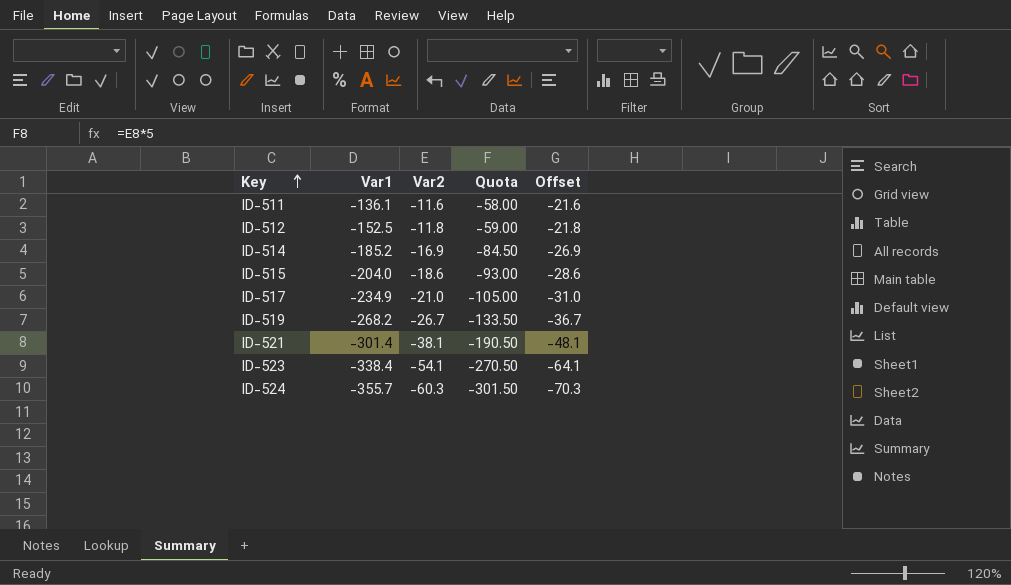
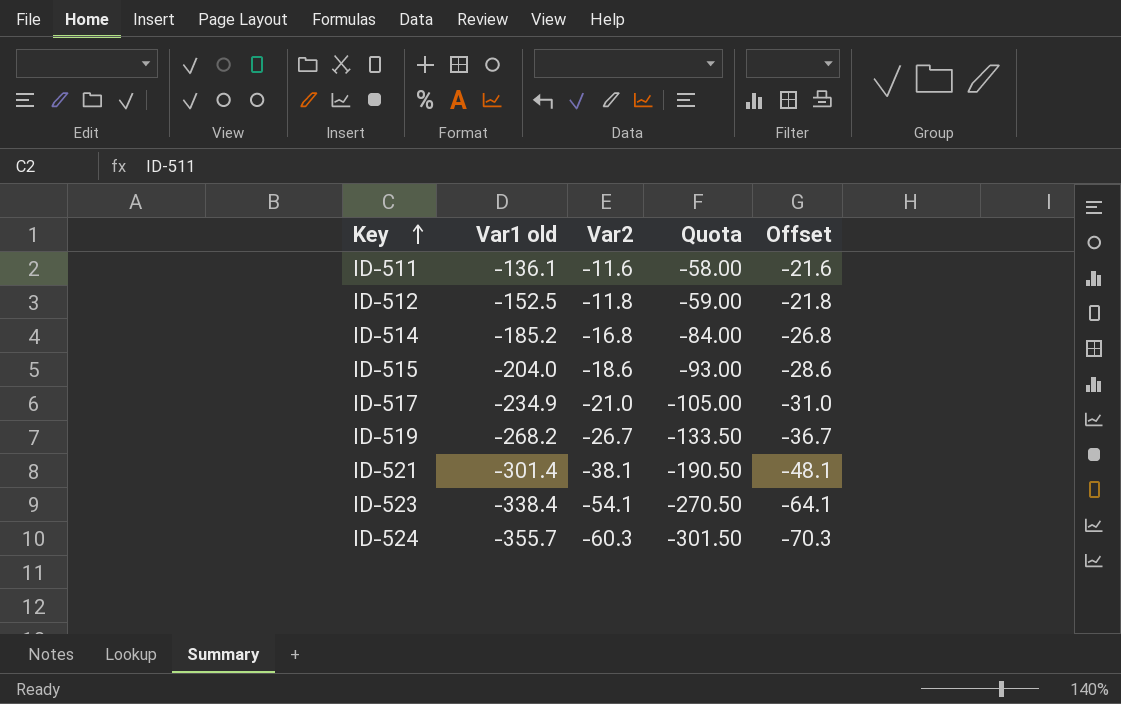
column name: Var1 -> Var1 old
ID-514 | Var2: -16.9 -> -16.8
ID-514 | Quota: -84.50 -> -84.00
ID-514 | Offset: -26.9 -> -26.8

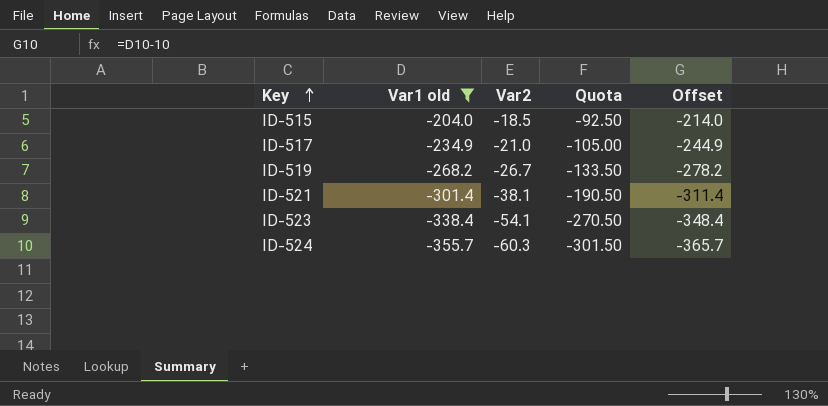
filter: none -> Var1 old <= -204.0
column Offset | formula: [Var2] - 10 -> [Var1 old] - 10
ID-515 | Var2: -18.6 -> -18.5
ID-515 | Quota: -93.00 -> -92.50

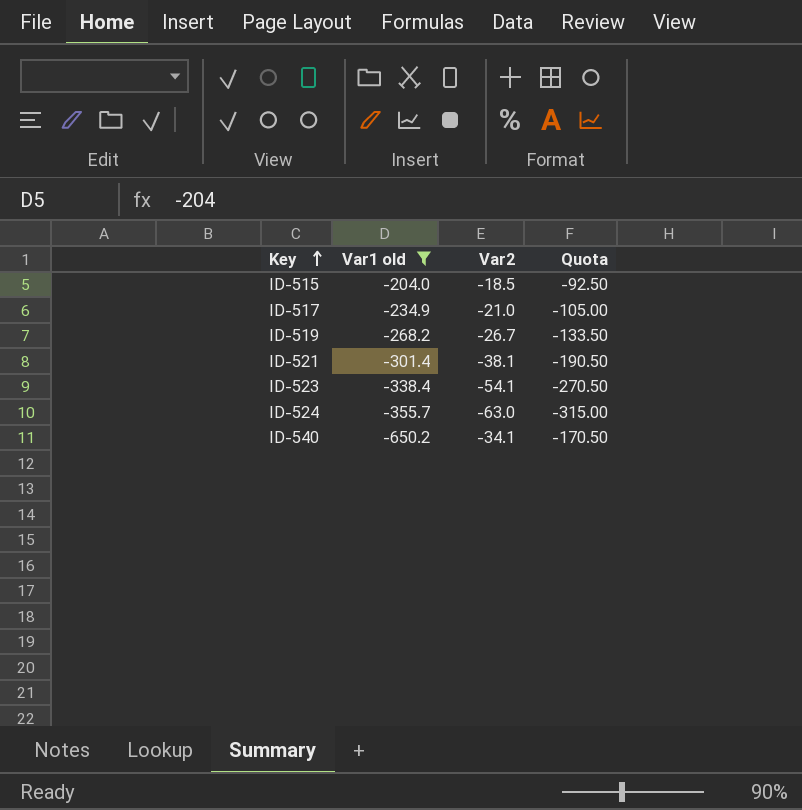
column Offset | formula: [Var1 old] - 10 -> none
ID-524 | Var2: -60.3 -> -63.0
ID-524 | Quota: -301.50 -> -315.00
row ID-540: none -> -650.2 | -34.1 | -170.50

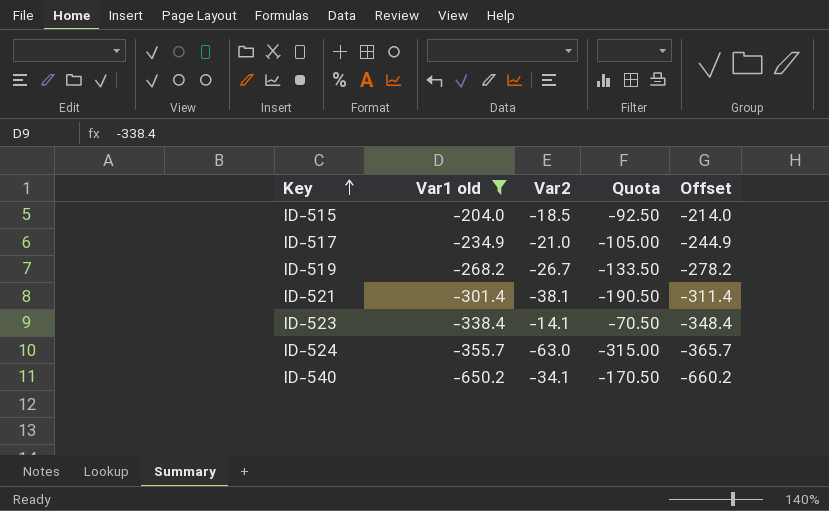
column Offset | formula: none -> [Var1 old] - 10
ID-523 | Var2: -54.1 -> -14.1
ID-523 | Quota: -270.50 -> -70.50

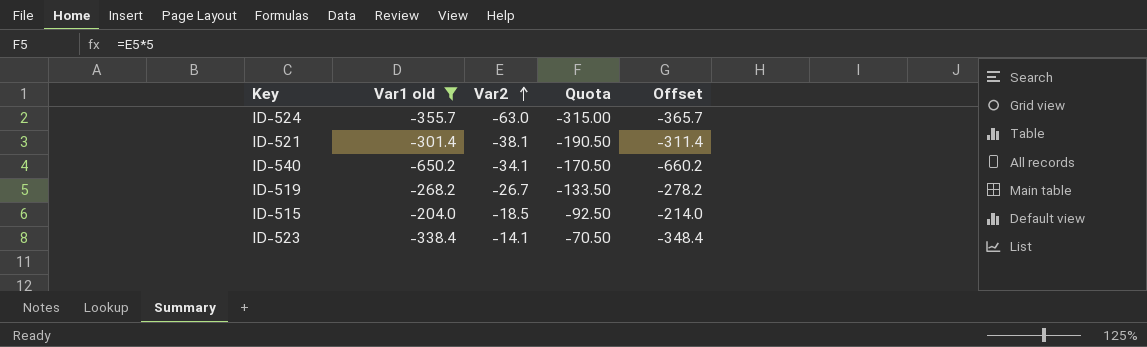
row order: Key ascending -> Var2 ascending
row ID-517: -234.9 | -21.0 | -105.00 | -244.9 -> none

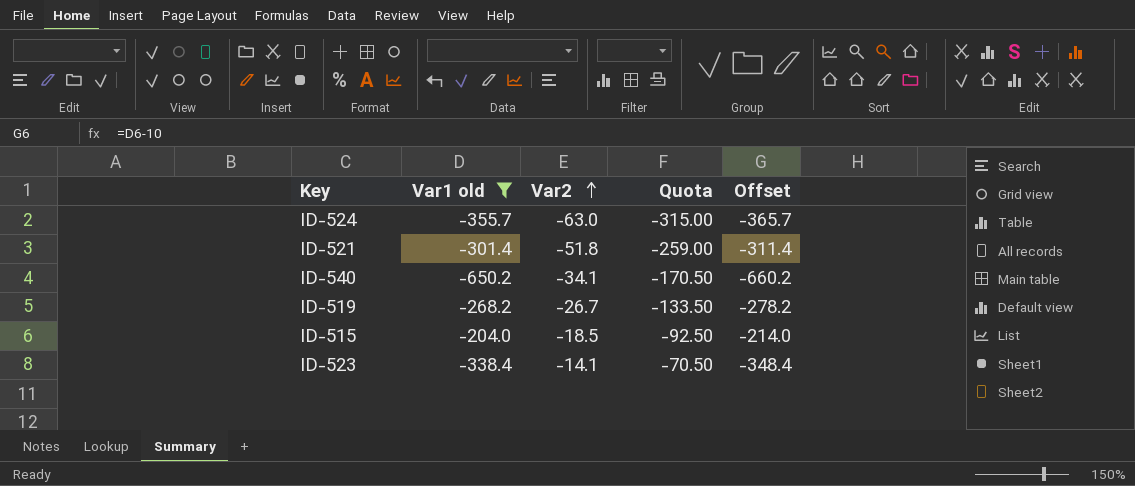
ID-521 | Var2: -38.1 -> -51.8
ID-521 | Quota: -190.50 -> -259.00

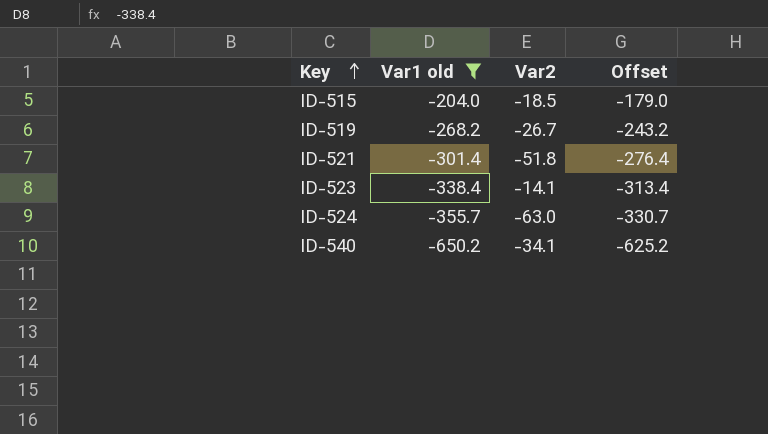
row order: Var2 ascending -> Key ascending
column Quota | formula: [Var2] * 5 -> none
column Offset | formula: [Var1 old] - 10 -> [Var1 old] + 25

